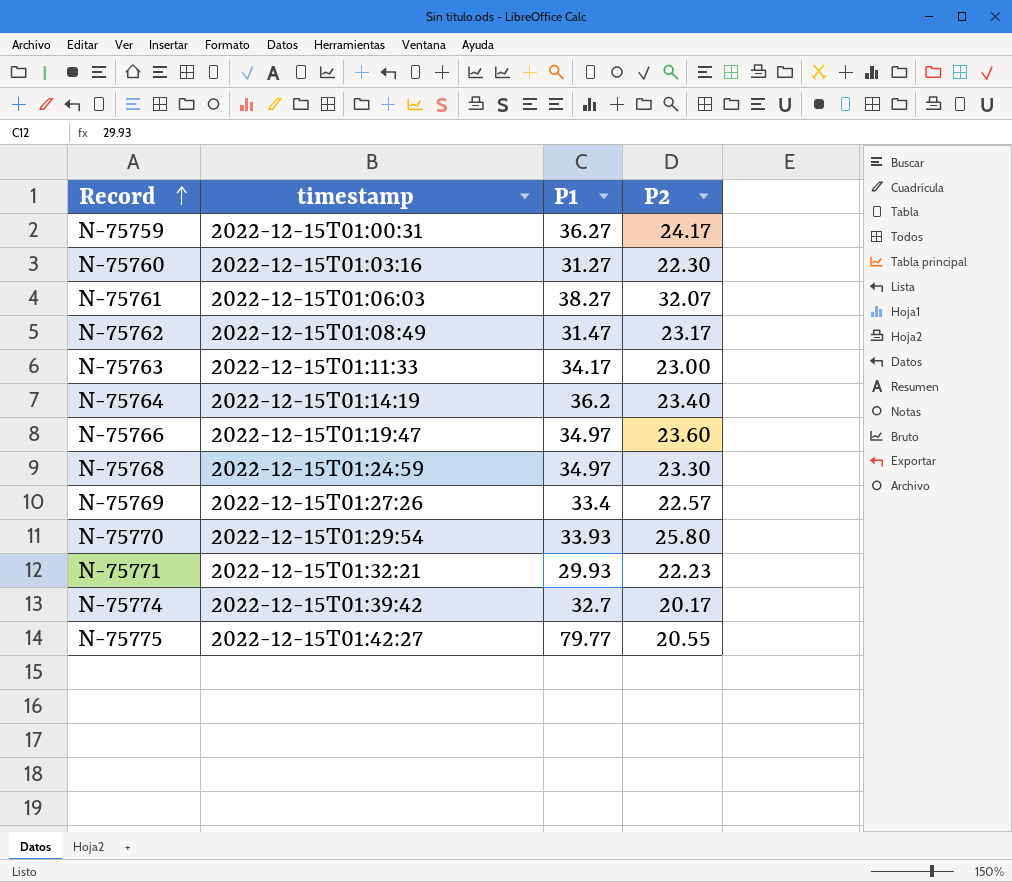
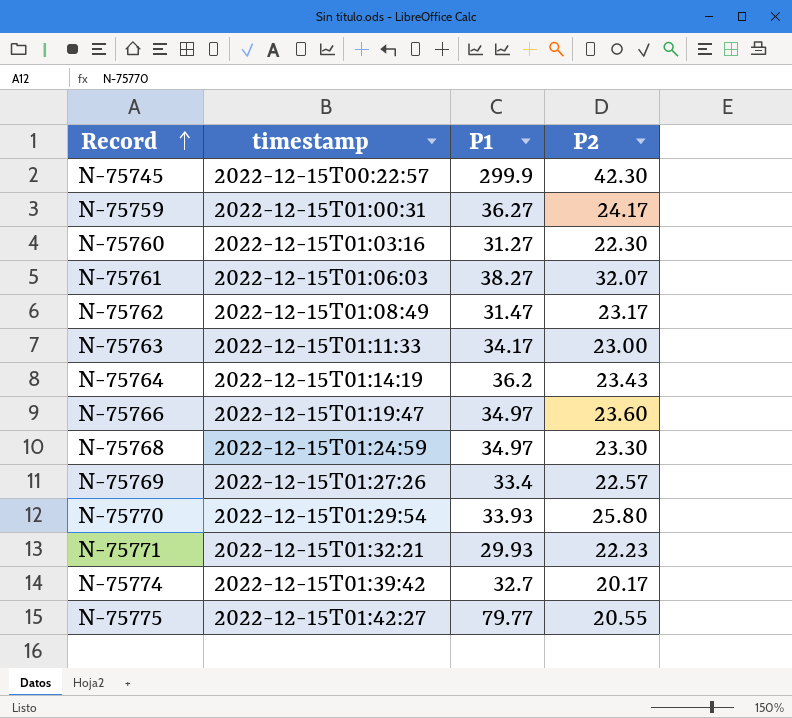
row N-75745: none -> 2022-12-15T00:22:57 | 299.9 | 42.30
N-75764 | P2: 23.40 -> 23.43

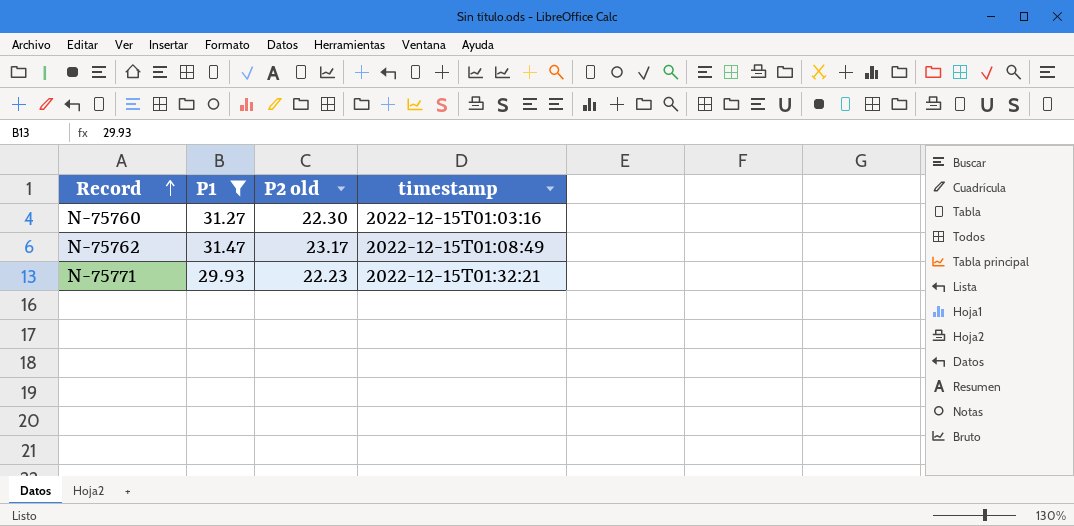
filter: none -> P1 <= 31.47
column name: P2 -> P2 old
column timestamp | position: 2 -> 4

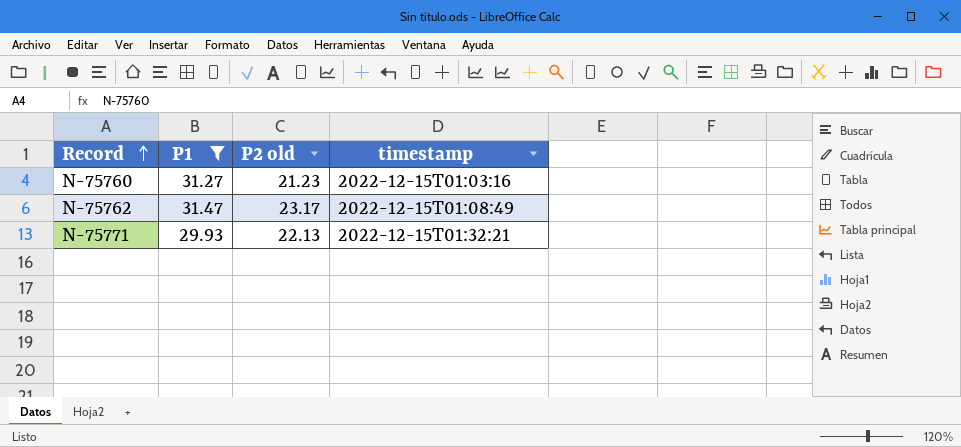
N-75760 | P2 old: 22.30 -> 21.23
N-75771 | P2 old: 22.23 -> 22.13

